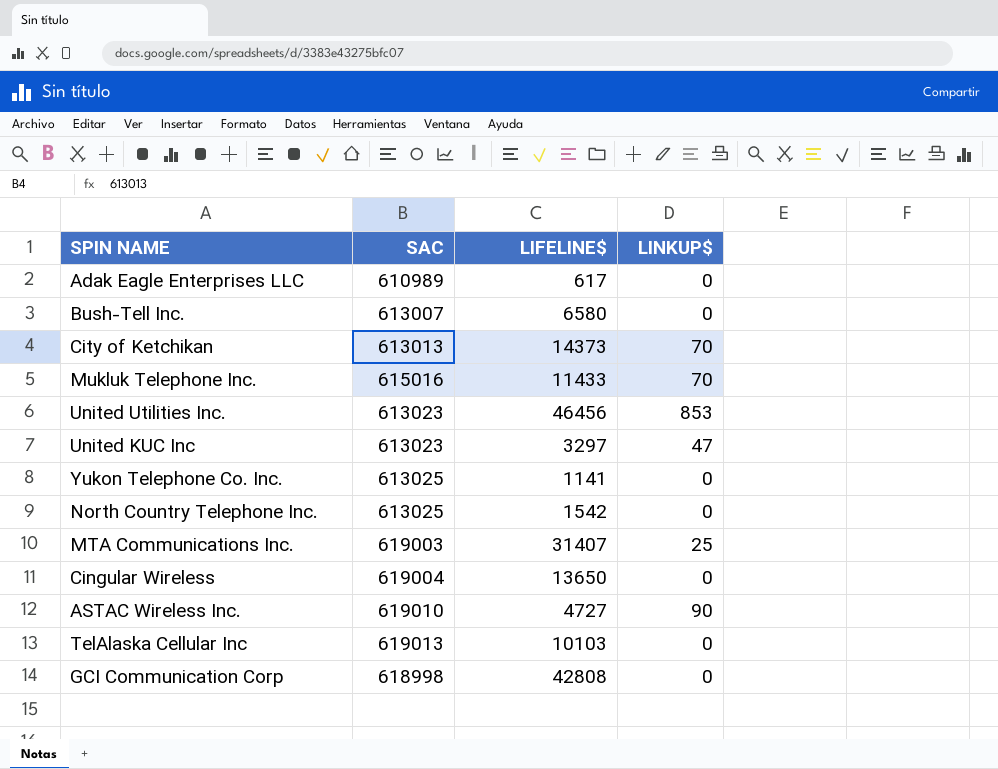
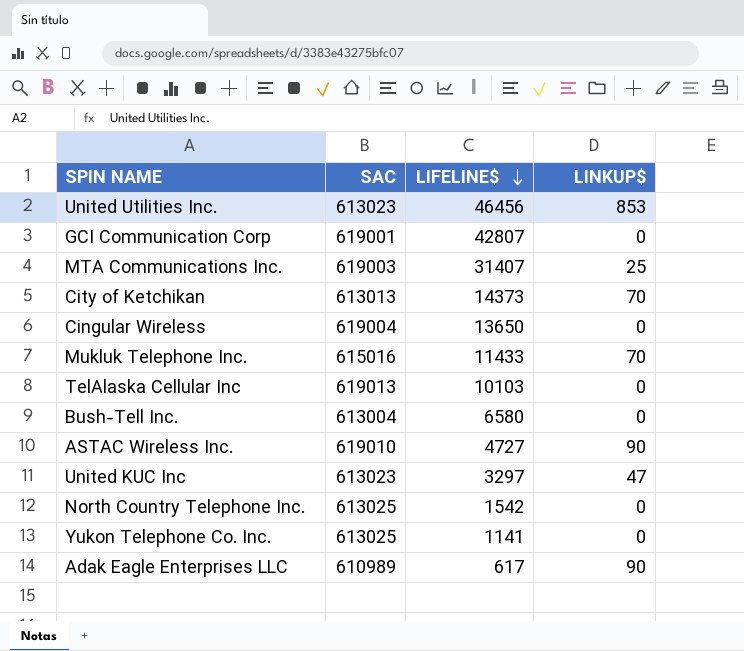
row order: none -> LIFELINE$ descending
GCI Communication Corp | SAC: 618998 -> 619001
GCI Communication Corp | LIFELINE$: 42808 -> 42807
Bush-Tell Inc. | SAC: 613007 -> 613004
Adak Eagle Enterprises LLC | LINKUP$: 0 -> 90

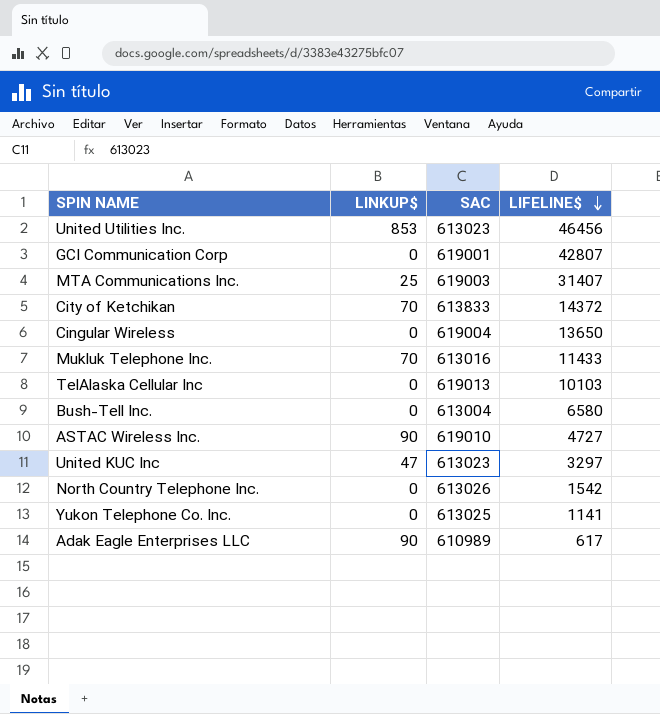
column LINKUP$ | position: 4 -> 2
City of Ketchikan | SAC: 613013 -> 613833
City of Ketchikan | LIFELINE$: 14373 -> 14372
Mukluk Telephone Inc. | SAC: 615016 -> 613016
North Country Telephone Inc. | SAC: 613025 -> 613026

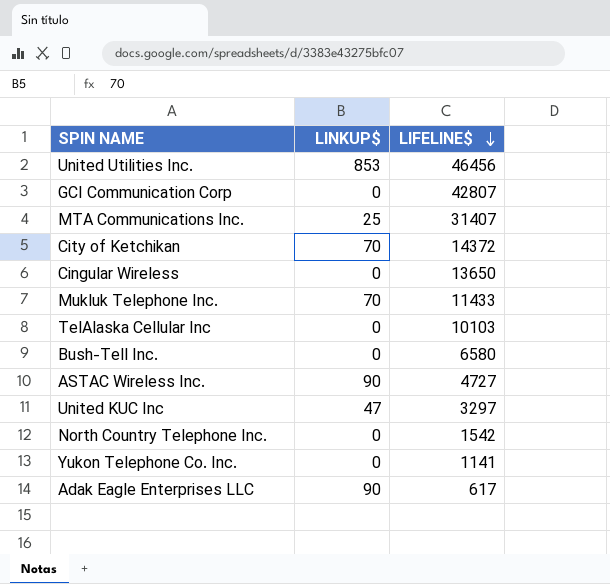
column SAC | position: 3 -> none

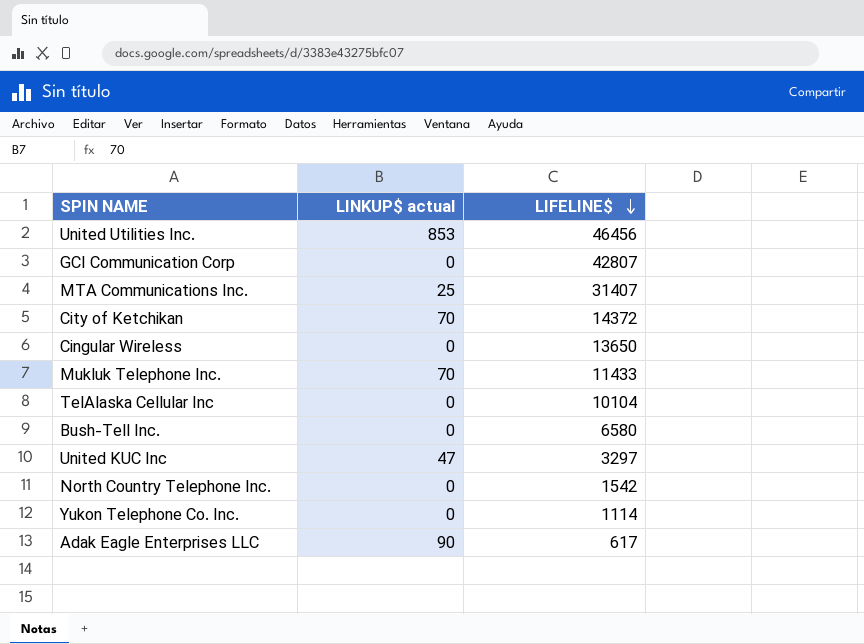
column name: LINKUP$ -> LINKUP$ actual
row ASTAC Wireless Inc.: 90 | 4727 -> none
TelAlaska Cellular Inc | LIFELINE$: 10103 -> 10104
Yukon Telephone Co. Inc. | LIFELINE$: 1141 -> 1114

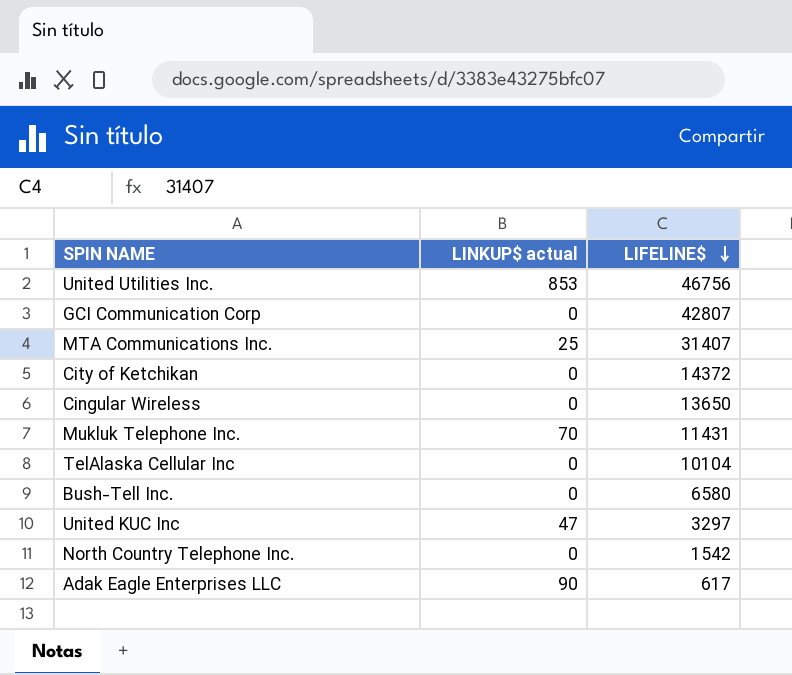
row Yukon Telephone Co. Inc.: 0 | 1114 -> none
United Utilities Inc. | LIFELINE$: 46456 -> 46756
City of Ketchikan | LINKUP$ actual: 70 -> 0
Mukluk Telephone Inc. | LIFELINE$: 11433 -> 11431

